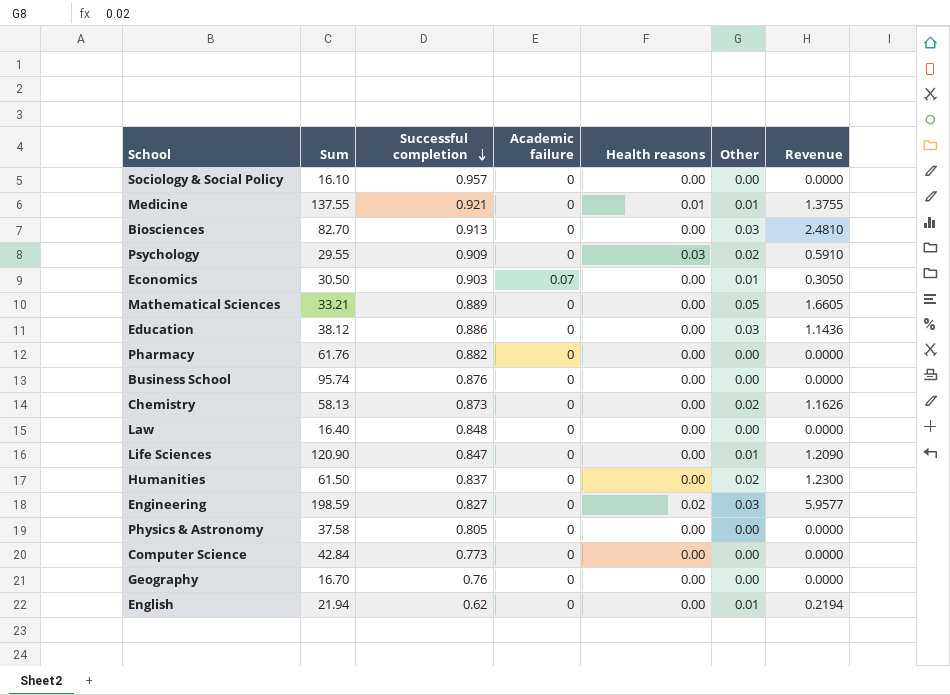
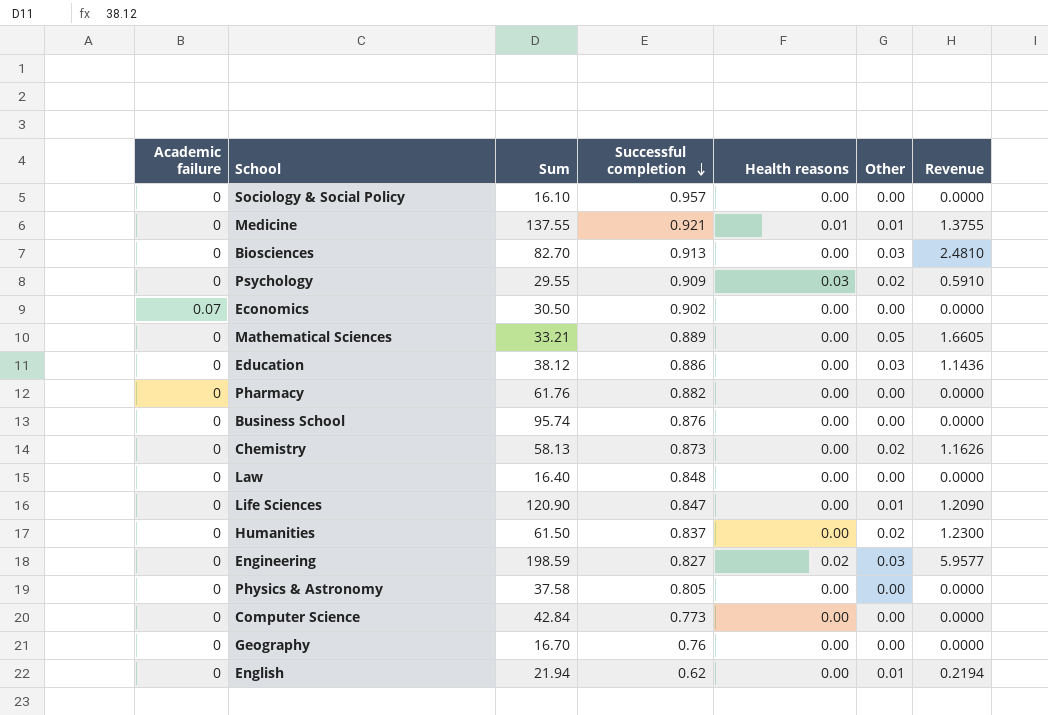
column Academic failure | position: 4 -> 1
Economics | Successful completion: 0.903 -> 0.902
Economics | Other: 0.01 -> 0.00
Economics | Revenue: 0.3050 -> 0.0000

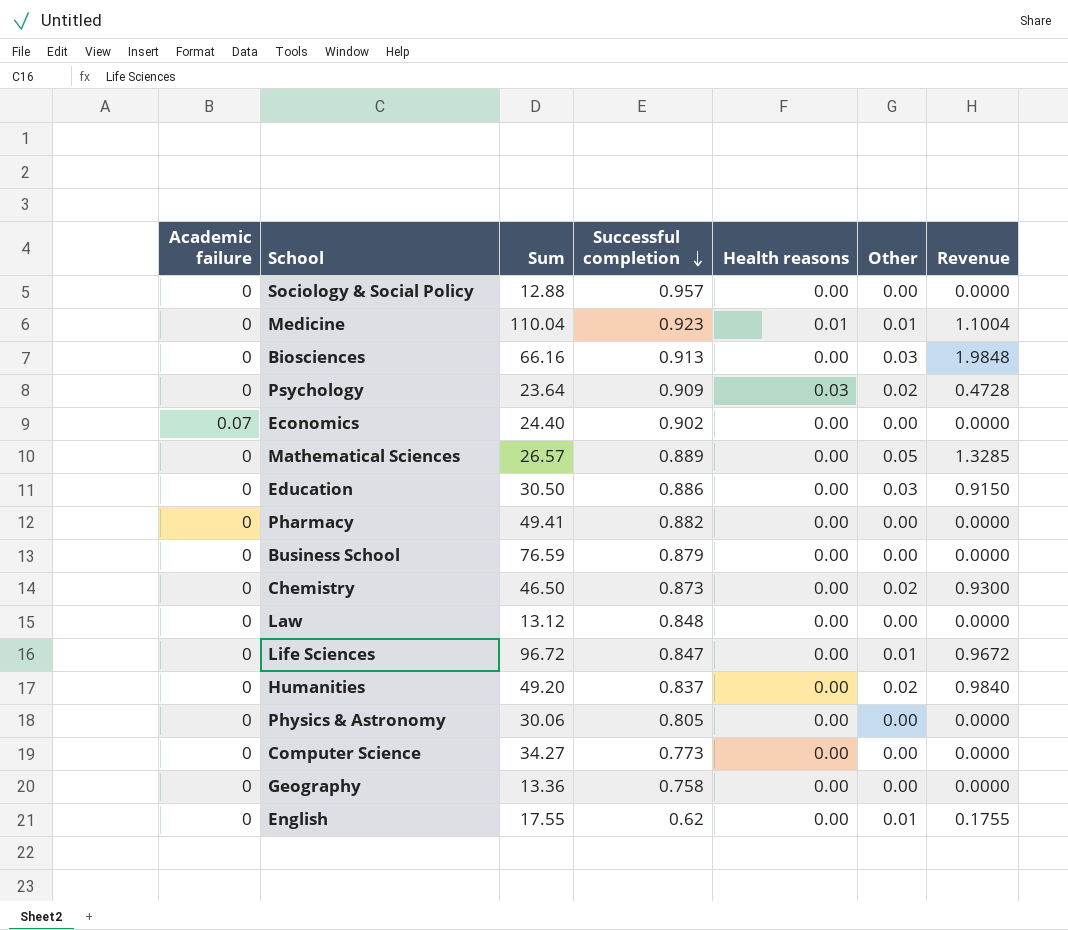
row Engineering: 0 | 198.59 | 0.827 | 0.02 | 0.03 | 5.9577 -> none
Sociology & Social Policy | Sum: 16.10 -> 12.88
Medicine | Sum: 137.55 -> 110.04
Medicine | Successful completion: 0.921 -> 0.923
Medicine | Revenue: 1.3755 -> 1.1004
Biosciences | Sum: 82.70 -> 66.16
Biosciences | Revenue: 2.4810 -> 1.9848
Psychology | Sum: 29.55 -> 23.64
Psychology | Revenue: 0.5910 -> 0.4728
Economics | Sum: 30.50 -> 24.40
Mathematical Sciences | Sum: 33.21 -> 26.57
Mathematical Sciences | Revenue: 1.6605 -> 1.3285
Education | Sum: 38.12 -> 30.50
Education | Revenue: 1.1436 -> 0.9150
Pharmacy | Sum: 61.76 -> 49.41
Business School | Sum: 95.74 -> 76.59
Business School | Successful completion: 0.876 -> 0.879
Chemistry | Sum: 58.13 -> 46.50
Chemistry | Revenue: 1.1626 -> 0.9300
Law | Sum: 16.40 -> 13.12
Life Sciences | Sum: 120.90 -> 96.72
Life Sciences | Revenue: 1.2090 -> 0.9672
Humanities | Sum: 61.50 -> 49.20
Humanities | Revenue: 1.2300 -> 0.9840
Physics & Astronomy | Sum: 37.58 -> 30.06
Computer Science | Sum: 42.84 -> 34.27
Geography | Sum: 16.70 -> 13.36
Geography | Successful completion: 0.76 -> 0.758
English | Sum: 21.94 -> 17.55
English | Revenue: 0.2194 -> 0.1755

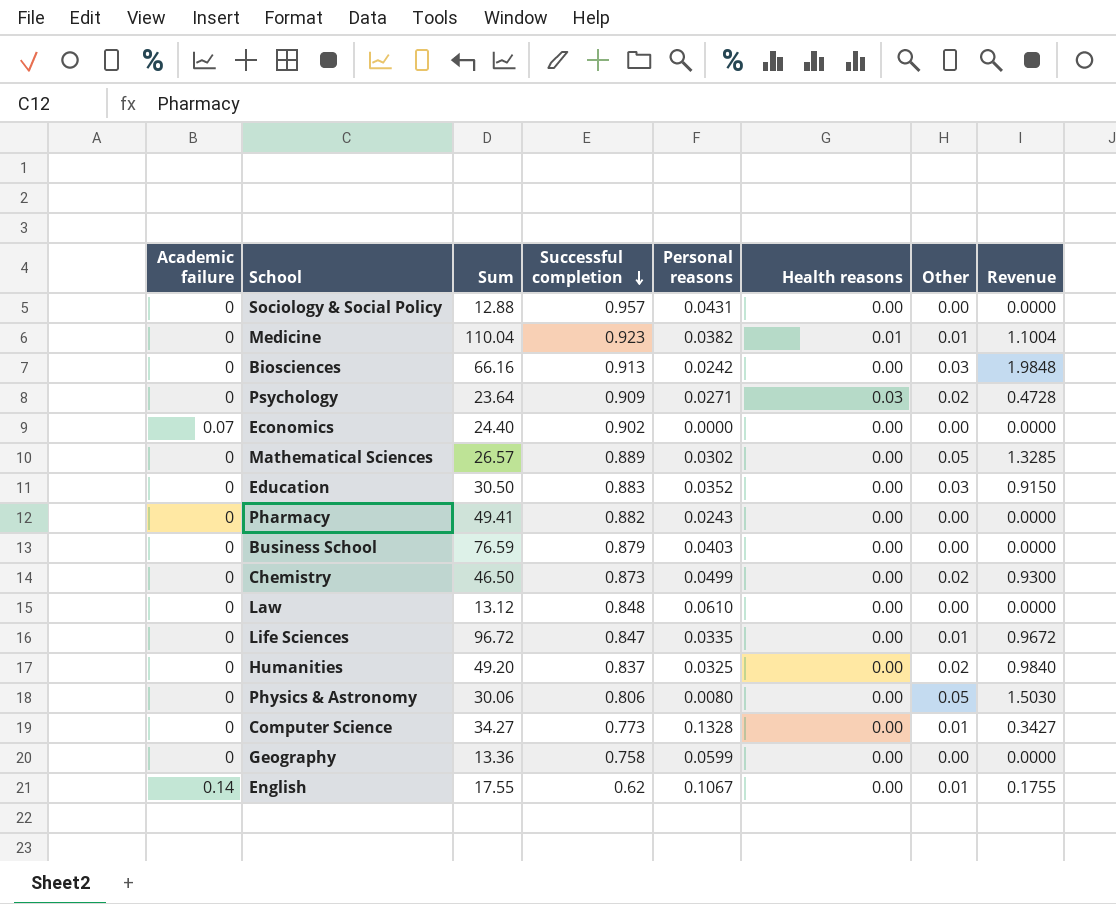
column Personal reasons | position: none -> 5
Education | Successful completion: 0.886 -> 0.883
Physics & Astronomy | Successful completion: 0.805 -> 0.806
Physics & Astronomy | Other: 0.00 -> 0.05
Physics & Astronomy | Revenue: 0.0000 -> 1.5030
Computer Science | Other: 0.00 -> 0.01
Computer Science | Revenue: 0.0000 -> 0.3427
English | Academic failure: 0 -> 0.14

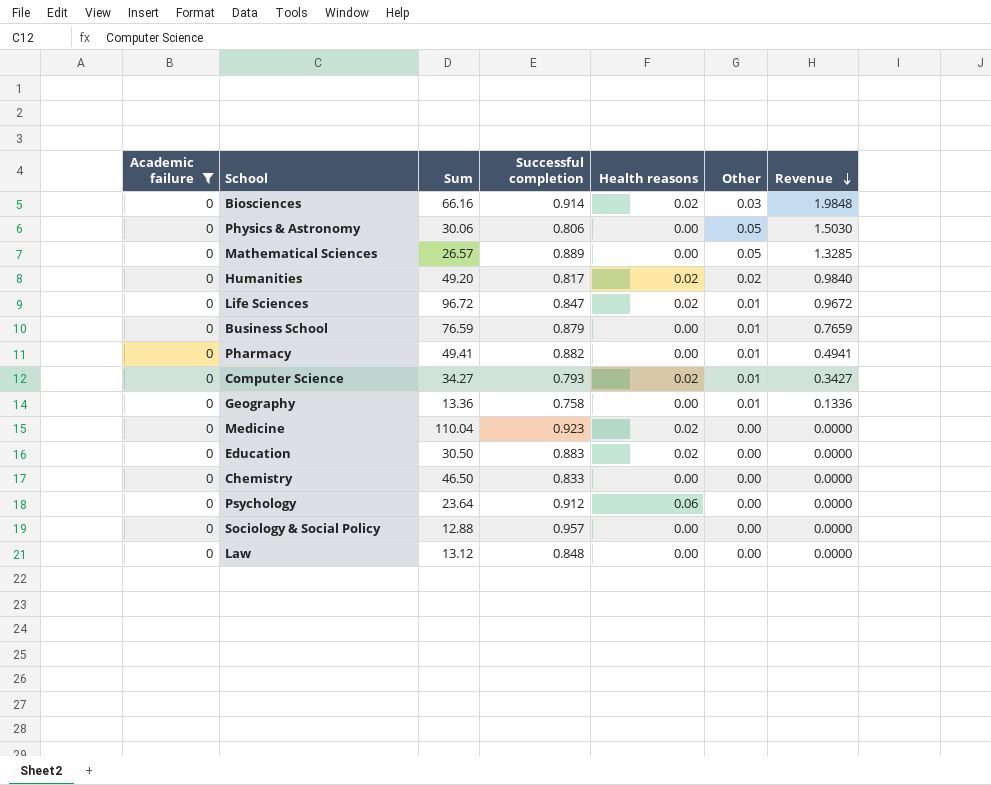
filter: none -> Academic failure = 0
row order: Successful completion descending -> Revenue descending
column Personal reasons | position: 5 -> none
Biosciences | Successful completion: 0.913 -> 0.914
Biosciences | Health reasons: 0.00 -> 0.02
Humanities | Successful completion: 0.837 -> 0.817
Humanities | Health reasons: 0.00 -> 0.02
Life Sciences | Health reasons: 0.00 -> 0.02
Business School | Other: 0.00 -> 0.01
Business School | Revenue: 0.0000 -> 0.7659
Pharmacy | Other: 0.00 -> 0.01
Pharmacy | Revenue: 0.0000 -> 0.4941
Computer Science | Successful completion: 0.773 -> 0.793
Computer Science | Health reasons: 0.00 -> 0.02
Geography | Other: 0.00 -> 0.01
Geography | Revenue: 0.0000 -> 0.1336
Medicine | Health reasons: 0.01 -> 0.02
Medicine | Other: 0.01 -> 0.00
Medicine | Revenue: 1.1004 -> 0.0000
Education | Health reasons: 0.00 -> 0.02
Education | Other: 0.03 -> 0.00
Education | Revenue: 0.9150 -> 0.0000
Chemistry | Successful completion: 0.873 -> 0.833
Chemistry | Other: 0.02 -> 0.00
Chemistry | Revenue: 0.9300 -> 0.0000
Psychology | Successful completion: 0.909 -> 0.912
Psychology | Health reasons: 0.03 -> 0.06
Psychology | Other: 0.02 -> 0.00
Psychology | Revenue: 0.4728 -> 0.0000

